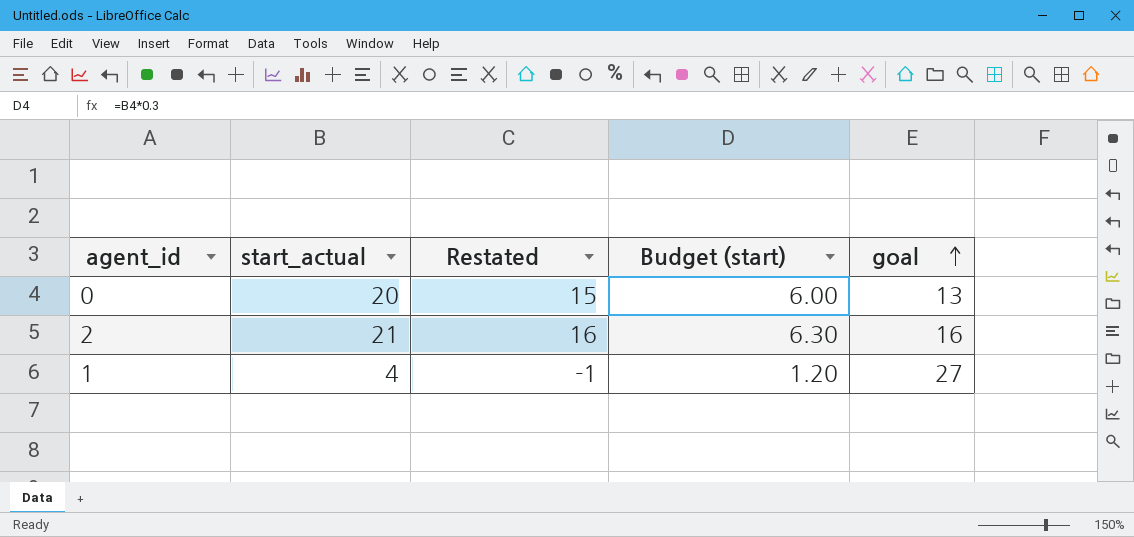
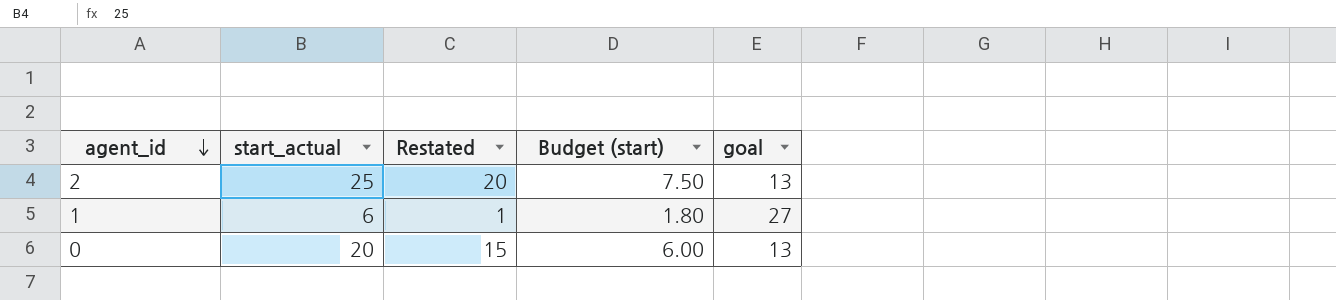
row order: goal ascending -> agent_id descending
2 | start_actual: 21 -> 25
2 | Restated: 16 -> 20
2 | Budget (start): 6.30 -> 7.50
2 | goal: 16 -> 13
1 | start_actual: 4 -> 6
1 | Restated: -1 -> 1
1 | Budget (start): 1.20 -> 1.80

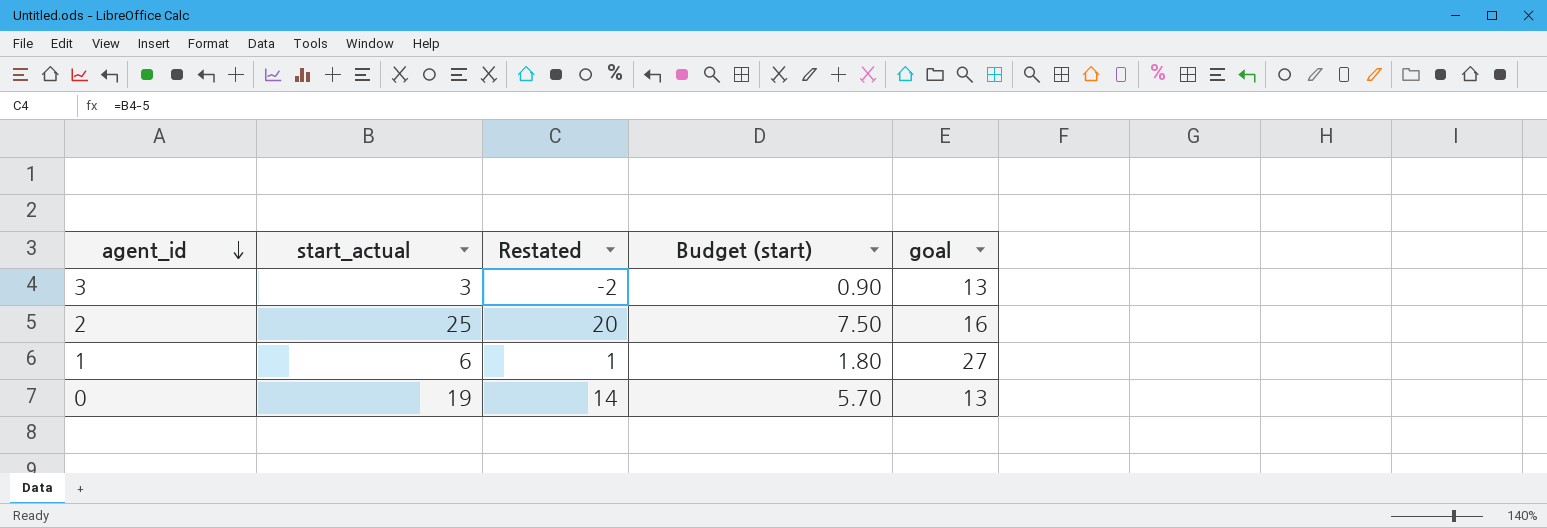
row 3: none -> 3 | -2 | 0.90 | 13
2 | goal: 13 -> 16
0 | start_actual: 20 -> 19
0 | Restated: 15 -> 14
0 | Budget (start): 6.00 -> 5.70

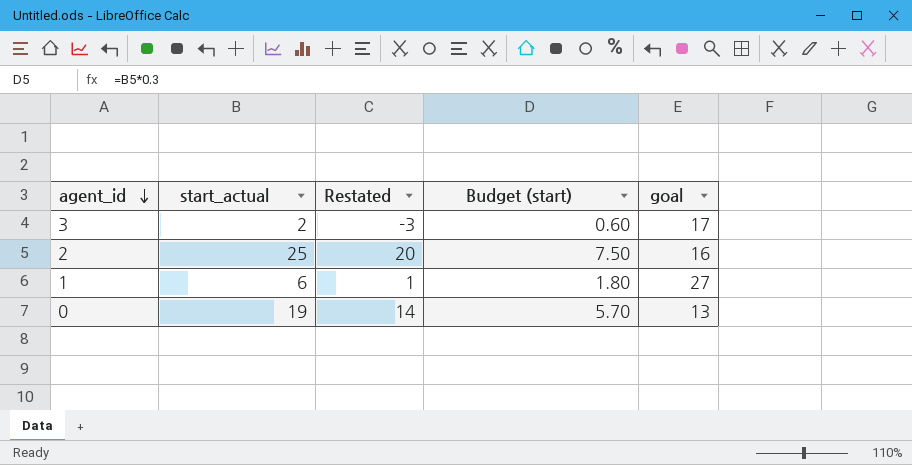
3 | start_actual: 3 -> 2
3 | Restated: -2 -> -3
3 | Budget (start): 0.90 -> 0.60
3 | goal: 13 -> 17

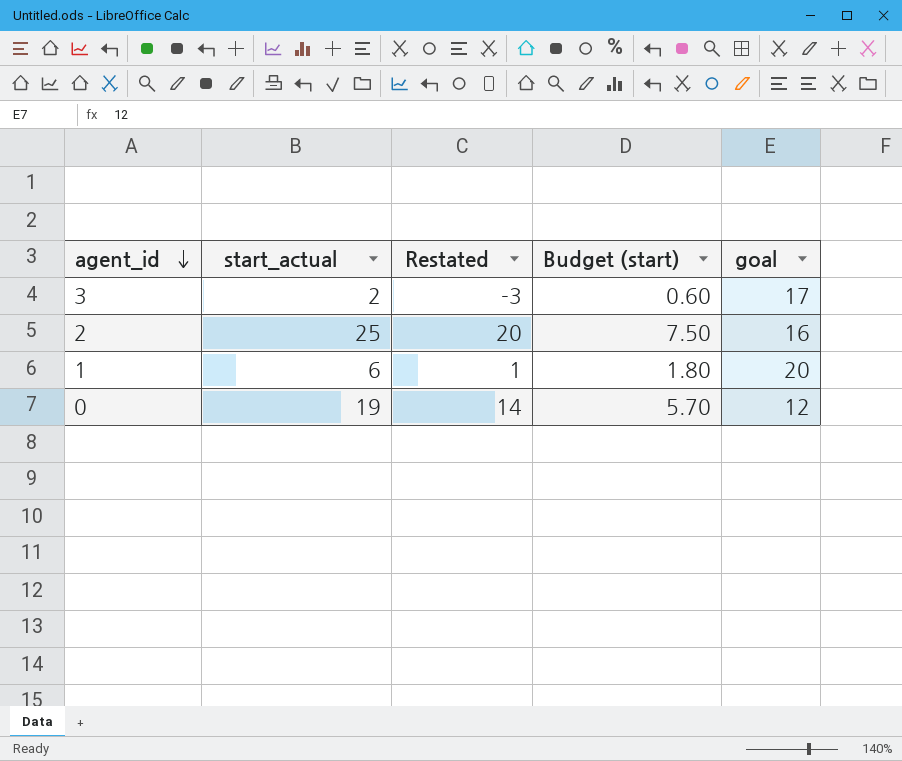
1 | goal: 27 -> 20
0 | goal: 13 -> 12

